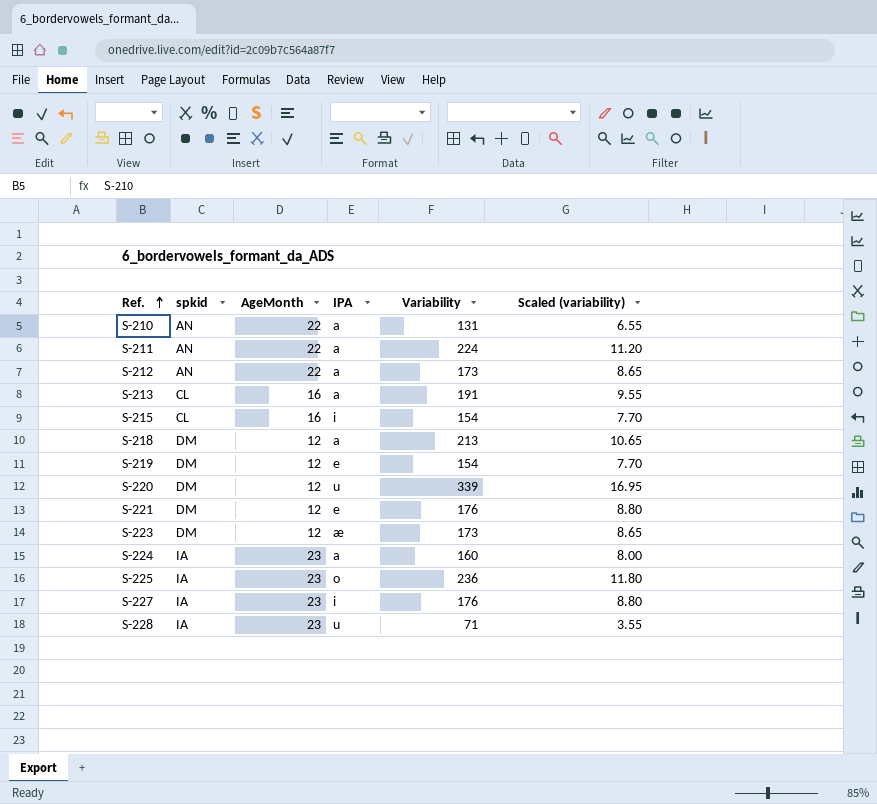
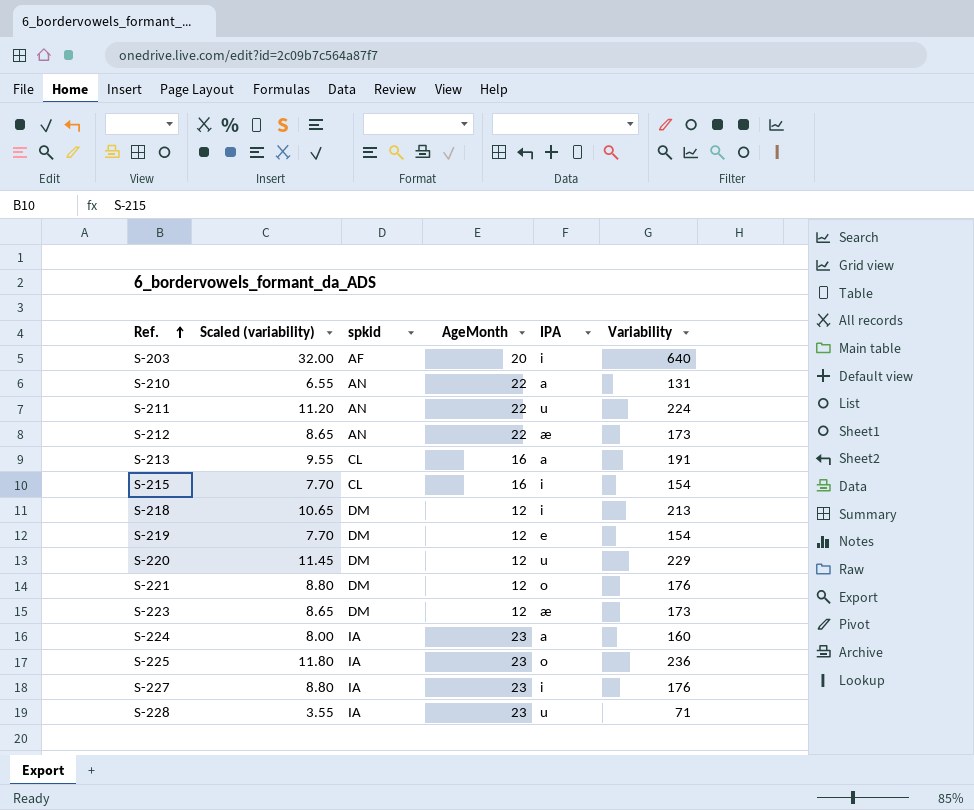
column Scaled (variability) | position: 6 -> 2
row S-203: none -> 32.00 | AF | 20 | i | 640
S-211 | IPA: a -> u
S-212 | IPA: a -> æ
S-218 | IPA: a -> i
S-220 | Scaled (variability): 16.95 -> 11.45
S-220 | Variability: 339 -> 229
S-221 | IPA: e -> o

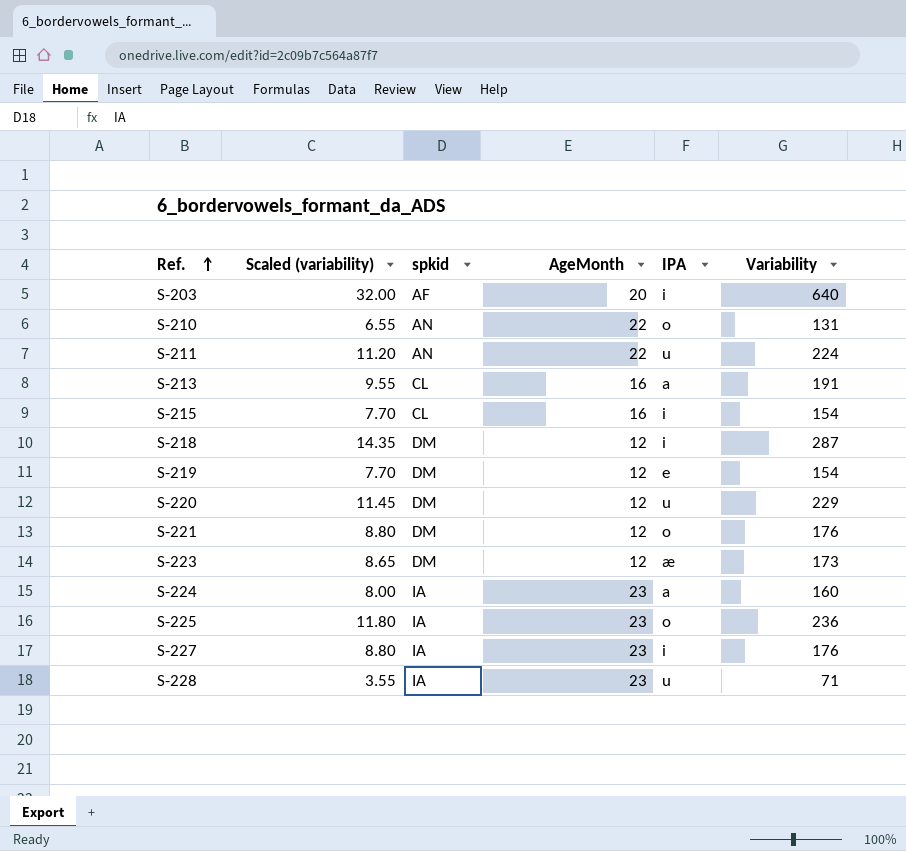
row S-212: 8.65 | AN | 22 | æ | 173 -> none
S-210 | IPA: a -> o
S-218 | Scaled (variability): 10.65 -> 14.35
S-218 | Variability: 213 -> 287

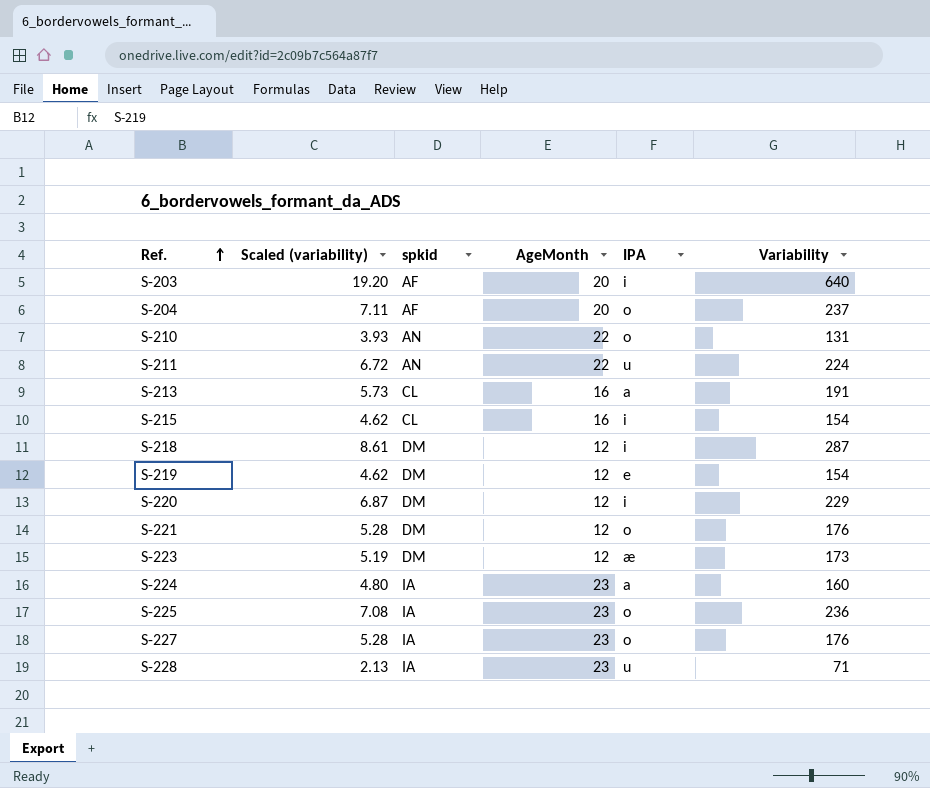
column Scaled (variability) | formula: [Variability] * 0.05 -> [Variability] * 0.03
row S-204: none -> 7.11 | AF | 20 | o | 237
S-220 | IPA: u -> i
S-227 | IPA: i -> o

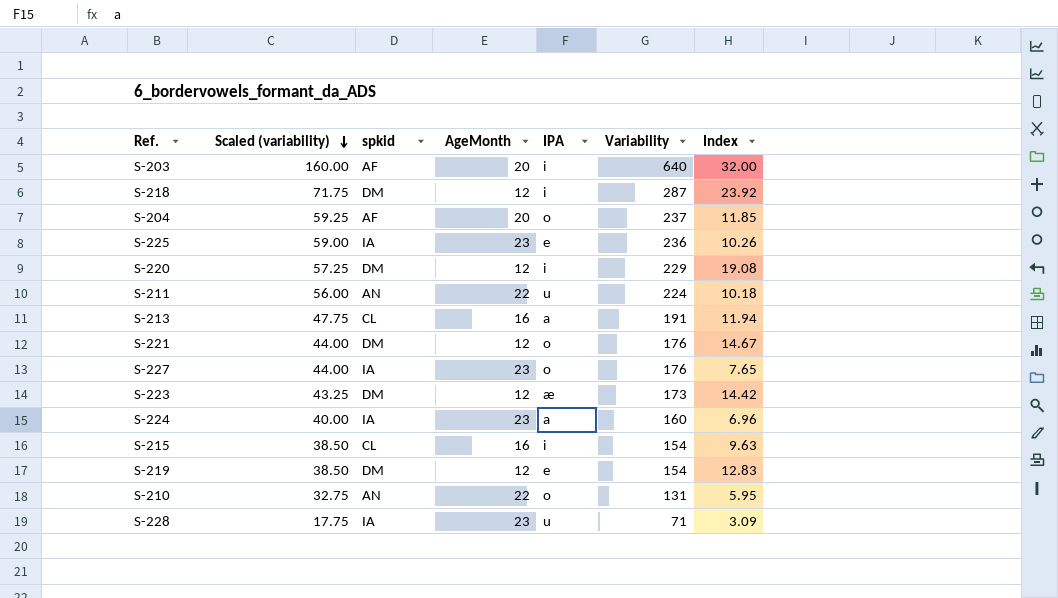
row order: Ref. ascending -> Scaled (variability) descending
column Scaled (variability) | formula: [Variability] * 0.03 -> [Variability] * 0.25
column Index | formula: none -> [Variability] / [AgeMonth]
S-225 | IPA: o -> e

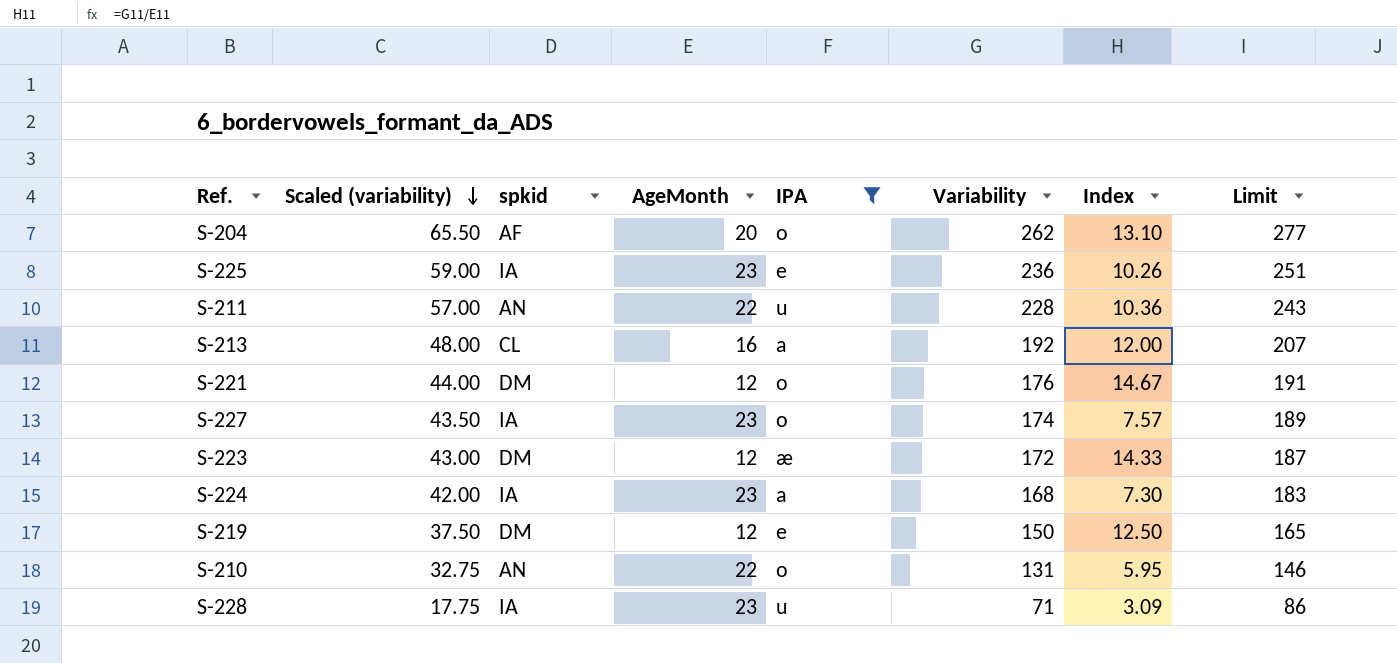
filter: none -> IPA != i
column Limit | formula: none -> [Variability] + 15
S-204 | Scaled (variability): 59.25 -> 65.50
S-204 | Variability: 237 -> 262
S-204 | Index: 11.85 -> 13.10
S-211 | Scaled (variability): 56.00 -> 57.00
S-211 | Variability: 224 -> 228
S-211 | Index: 10.18 -> 10.36
S-213 | Scaled (variability): 47.75 -> 48.00
S-213 | Variability: 191 -> 192
S-213 | Index: 11.94 -> 12.00
S-227 | Scaled (variability): 44.00 -> 43.50
S-227 | Variability: 176 -> 174
S-227 | Index: 7.65 -> 7.57
S-223 | Scaled (variability): 43.25 -> 43.00
S-223 | Variability: 173 -> 172
S-223 | Index: 14.42 -> 14.33
S-224 | Scaled (variability): 40.00 -> 42.00
S-224 | Variability: 160 -> 168
S-224 | Index: 6.96 -> 7.30
S-219 | Scaled (variability): 38.50 -> 37.50
S-219 | Variability: 154 -> 150
S-219 | Index: 12.83 -> 12.50

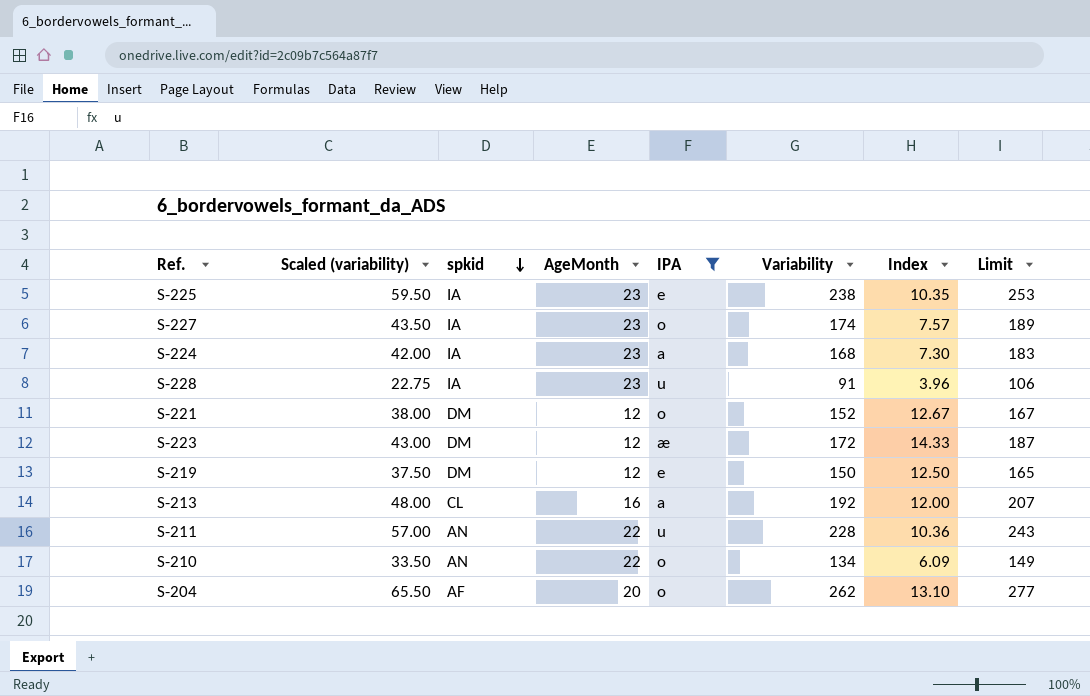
row order: Scaled (variability) descending -> spkid descending
S-225 | Scaled (variability): 59.00 -> 59.50
S-225 | Variability: 236 -> 238
S-225 | Index: 10.26 -> 10.35
S-225 | Limit: 251 -> 253
S-228 | Scaled (variability): 17.75 -> 22.75
S-228 | Variability: 71 -> 91
S-228 | Index: 3.09 -> 3.96
S-228 | Limit: 86 -> 106
S-221 | Scaled (variability): 44.00 -> 38.00
S-221 | Variability: 176 -> 152
S-221 | Index: 14.67 -> 12.67
S-221 | Limit: 191 -> 167
S-210 | Scaled (variability): 32.75 -> 33.50
S-210 | Variability: 131 -> 134
S-210 | Index: 5.95 -> 6.09
S-210 | Limit: 146 -> 149

